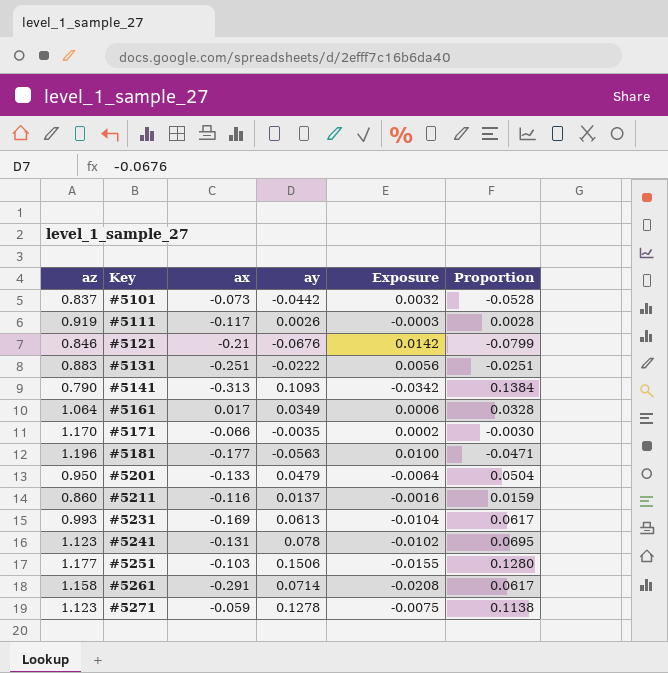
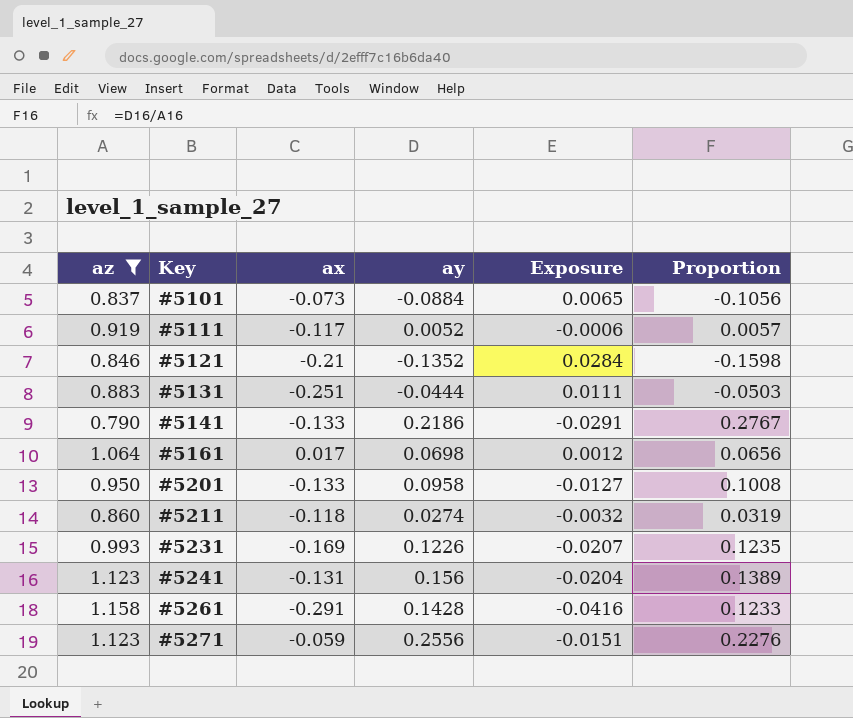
filter: none -> az <= 1.158
#5101 | ay: -0.0442 -> -0.0884
#5101 | Exposure: 0.0032 -> 0.0065
#5101 | Proportion: -0.0528 -> -0.1056
#5111 | ay: 0.0026 -> 0.0052
#5111 | Exposure: -0.0003 -> -0.0006
#5111 | Proportion: 0.0028 -> 0.0057
#5121 | ay: -0.0676 -> -0.1352
#5121 | Exposure: 0.0142 -> 0.0284
#5121 | Proportion: -0.0799 -> -0.1598
#5131 | ay: -0.0222 -> -0.0444
#5131 | Exposure: 0.0056 -> 0.0111
#5131 | Proportion: -0.0251 -> -0.0503
#5141 | ax: -0.313 -> -0.133
#5141 | ay: 0.1093 -> 0.2186
#5141 | Exposure: -0.0342 -> -0.0291
#5141 | Proportion: 0.1384 -> 0.2767
#5161 | ay: 0.0349 -> 0.0698
#5161 | Exposure: 0.0006 -> 0.0012
#5161 | Proportion: 0.0328 -> 0.0656
#5201 | ay: 0.0479 -> 0.0958
#5201 | Exposure: -0.0064 -> -0.0127
#5201 | Proportion: 0.0504 -> 0.1008
#5211 | ax: -0.116 -> -0.118
#5211 | ay: 0.0137 -> 0.0274
#5211 | Exposure: -0.0016 -> -0.0032
#5211 | Proportion: 0.0159 -> 0.0319
#5231 | ay: 0.0613 -> 0.1226
#5231 | Exposure: -0.0104 -> -0.0207
#5231 | Proportion: 0.0617 -> 0.1235
#5241 | ay: 0.078 -> 0.156
#5241 | Exposure: -0.0102 -> -0.0204
#5241 | Proportion: 0.0695 -> 0.1389
#5261 | ay: 0.0714 -> 0.1428
#5261 | Exposure: -0.0208 -> -0.0416
#5261 | Proportion: 0.0617 -> 0.1233
#5271 | ay: 0.1278 -> 0.2556
#5271 | Exposure: -0.0075 -> -0.0151
#5271 | Proportion: 0.1138 -> 0.2276

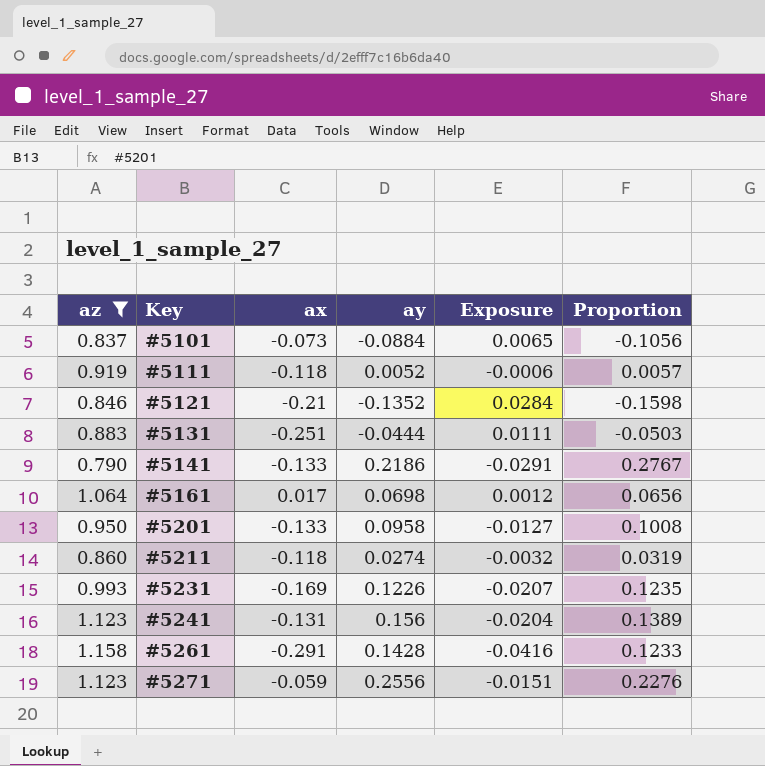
#5111 | ax: -0.117 -> -0.118

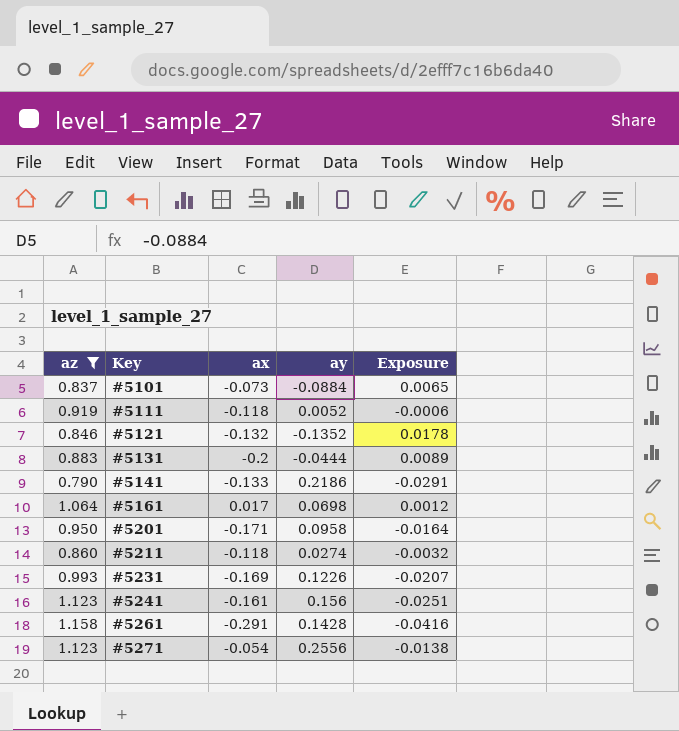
column Proportion | formula: [ay] / [az] -> none
#5121 | ax: -0.21 -> -0.132
#5121 | Exposure: 0.0284 -> 0.0178
#5131 | ax: -0.251 -> -0.2
#5131 | Exposure: 0.0111 -> 0.0089
#5201 | ax: -0.133 -> -0.171
#5201 | Exposure: -0.0127 -> -0.0164
#5241 | ax: -0.131 -> -0.161
#5241 | Exposure: -0.0204 -> -0.0251
#5271 | ax: -0.059 -> -0.054
#5271 | Exposure: -0.0151 -> -0.0138

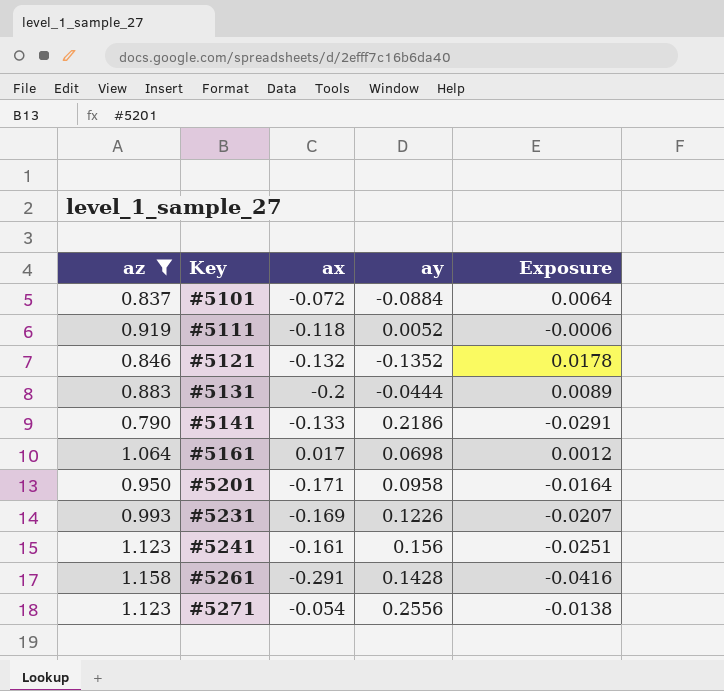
row #5211: 0.860 | -0.118 | 0.0274 | -0.0032 -> none
#5101 | ax: -0.073 -> -0.072
#5101 | Exposure: 0.0065 -> 0.0064

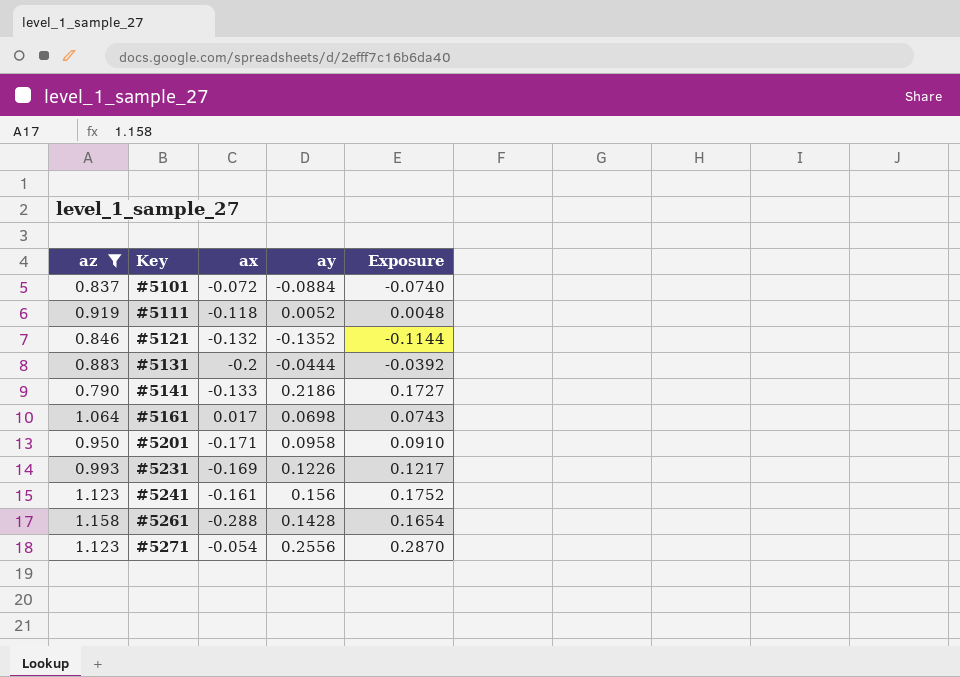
column Exposure | formula: [ax] * [ay] -> [az] * [ay]
#5261 | ax: -0.291 -> -0.288

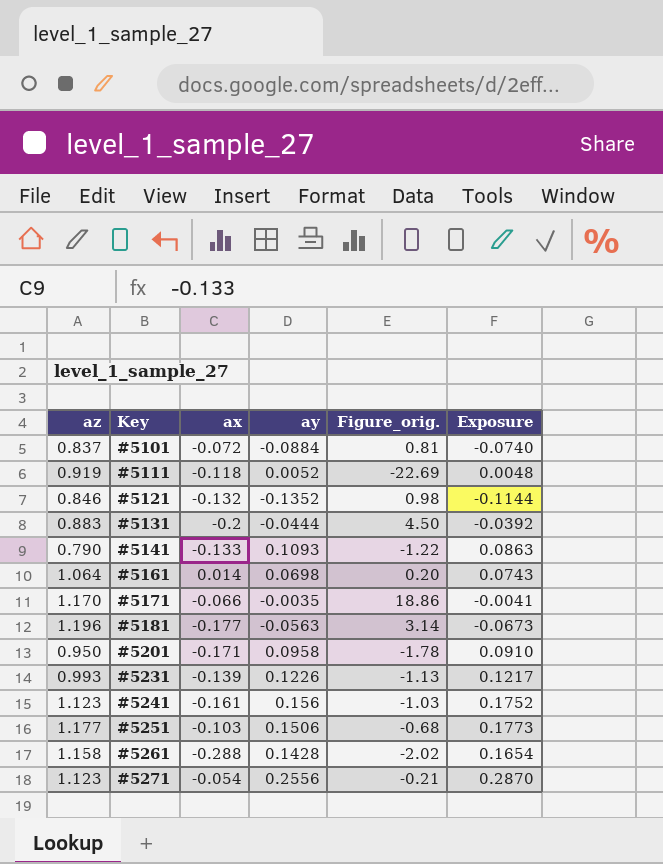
filter: az <= 1.158 -> none
column Figure_orig. | formula: none -> [ax] / [ay]
#5141 | ay: 0.2186 -> 0.1093
#5141 | Exposure: 0.1727 -> 0.0863
#5161 | ax: 0.017 -> 0.014
#5231 | ax: -0.169 -> -0.139

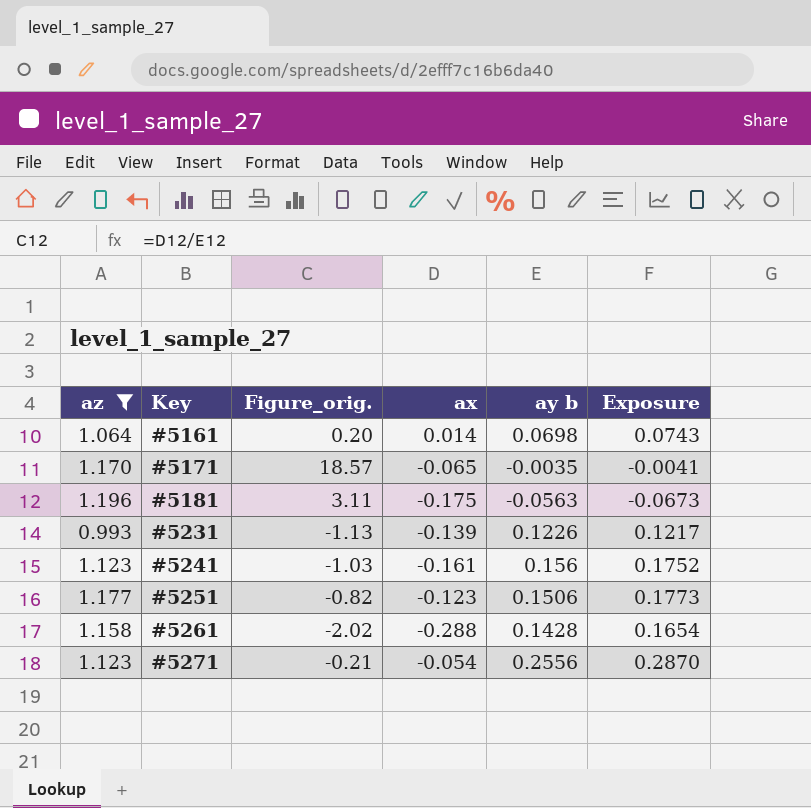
filter: none -> az >= 0.993
column Figure_orig. | position: 5 -> 3
column name: ay -> ay b
#5171 | Figure_orig.: 18.86 -> 18.57
#5171 | ax: -0.066 -> -0.065
#5181 | Figure_orig.: 3.14 -> 3.11
#5181 | ax: -0.177 -> -0.175
#5251 | Figure_orig.: -0.68 -> -0.82
#5251 | ax: -0.103 -> -0.123

